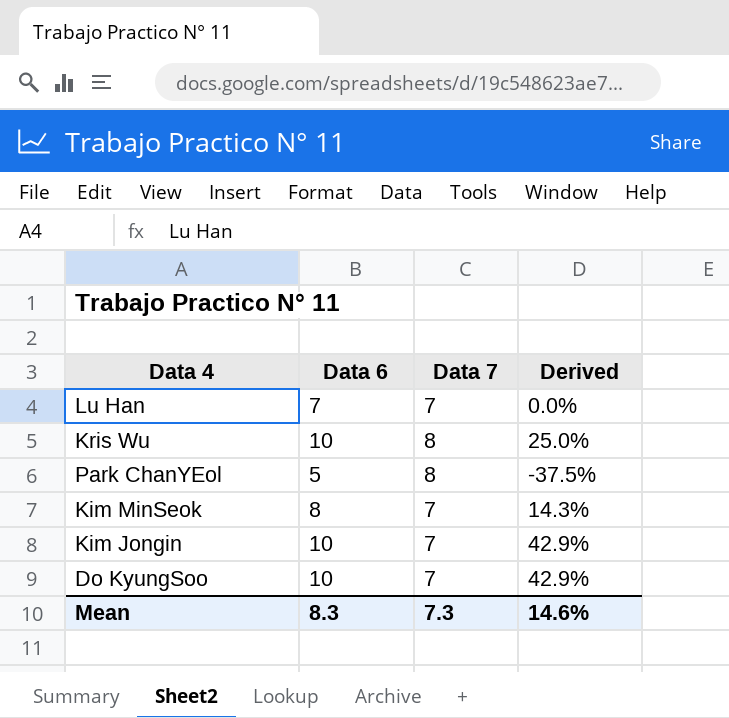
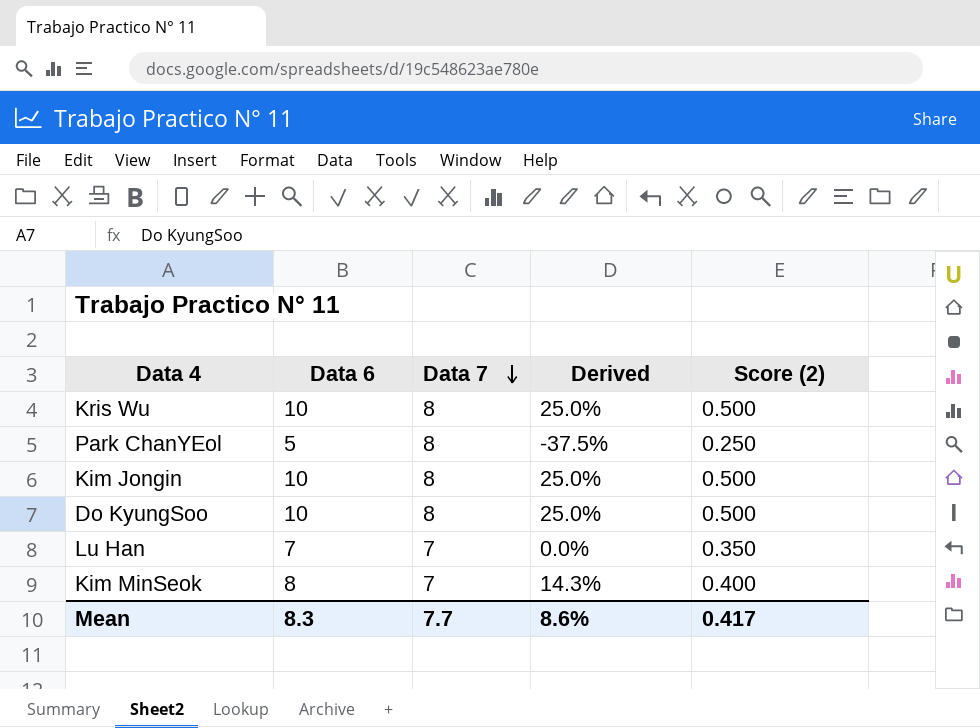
row order: none -> Data 7 descending
column Score (2) | formula: none -> [Data 6] * 0.05
Kim Jongin | Data 7: 7 -> 8
Kim Jongin | Derived: 42.9% -> 25.0%
Do KyungSoo | Data 7: 7 -> 8
Do KyungSoo | Derived: 42.9% -> 25.0%
Mean | Data 7: 7.3 -> 7.7
Mean | Derived: 14.6% -> 8.6%

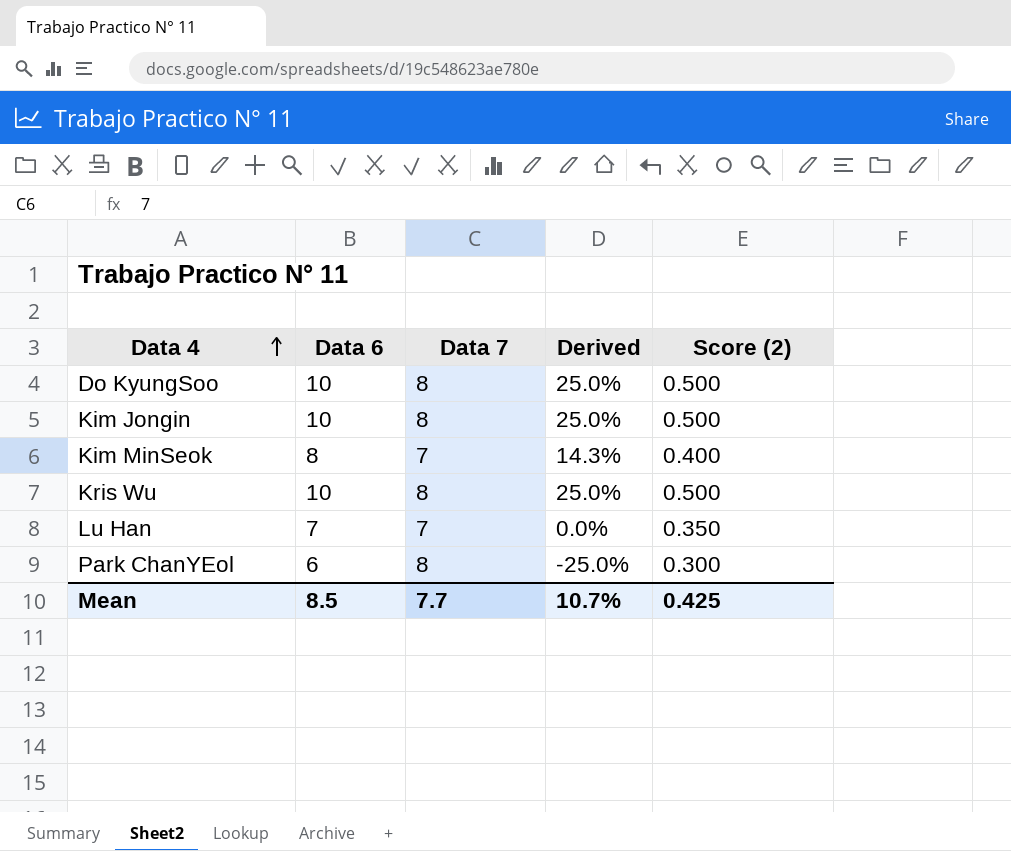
row order: Data 7 descending -> Data 4 ascending
Park ChanYEol | Data 6: 5 -> 6
Park ChanYEol | Derived: -37.5% -> -25.0%
Park ChanYEol | Score (2): 0.250 -> 0.300
Mean | Data 6: 8.3 -> 8.5
Mean | Derived: 8.6% -> 10.7%
Mean | Score (2): 0.417 -> 0.425

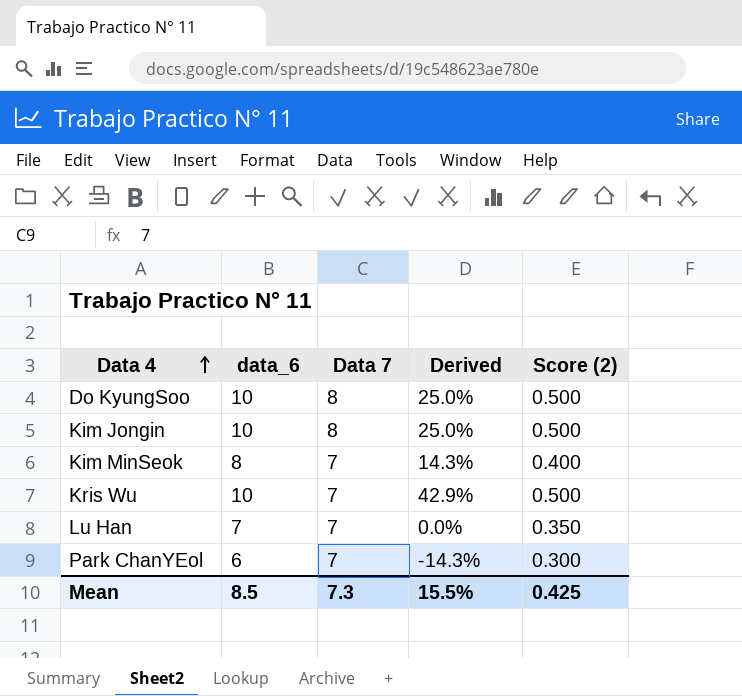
column name: Data 6 -> data_6
Kris Wu | Data 7: 8 -> 7
Kris Wu | Derived: 25.0% -> 42.9%
Park ChanYEol | Data 7: 8 -> 7
Park ChanYEol | Derived: -25.0% -> -14.3%
Mean | Data 7: 7.7 -> 7.3
Mean | Derived: 10.7% -> 15.5%

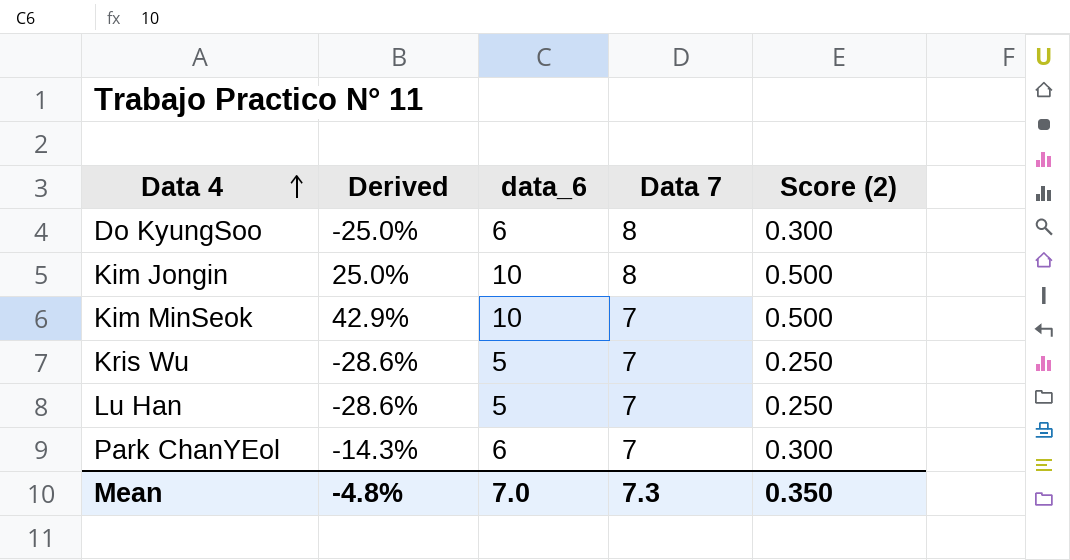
column Derived | position: 4 -> 2
Do KyungSoo | Derived: 25.0% -> -25.0%
Do KyungSoo | data_6: 10 -> 6
Do KyungSoo | Score (2): 0.500 -> 0.300
Kim MinSeok | Derived: 14.3% -> 42.9%
Kim MinSeok | data_6: 8 -> 10
Kim MinSeok | Score (2): 0.400 -> 0.500
Kris Wu | Derived: 42.9% -> -28.6%
Kris Wu | data_6: 10 -> 5
Kris Wu | Score (2): 0.500 -> 0.250
Lu Han | Derived: 0.0% -> -28.6%
Lu Han | data_6: 7 -> 5
Lu Han | Score (2): 0.350 -> 0.250
Mean | Derived: 15.5% -> -4.8%
Mean | data_6: 8.5 -> 7.0
Mean | Score (2): 0.425 -> 0.350

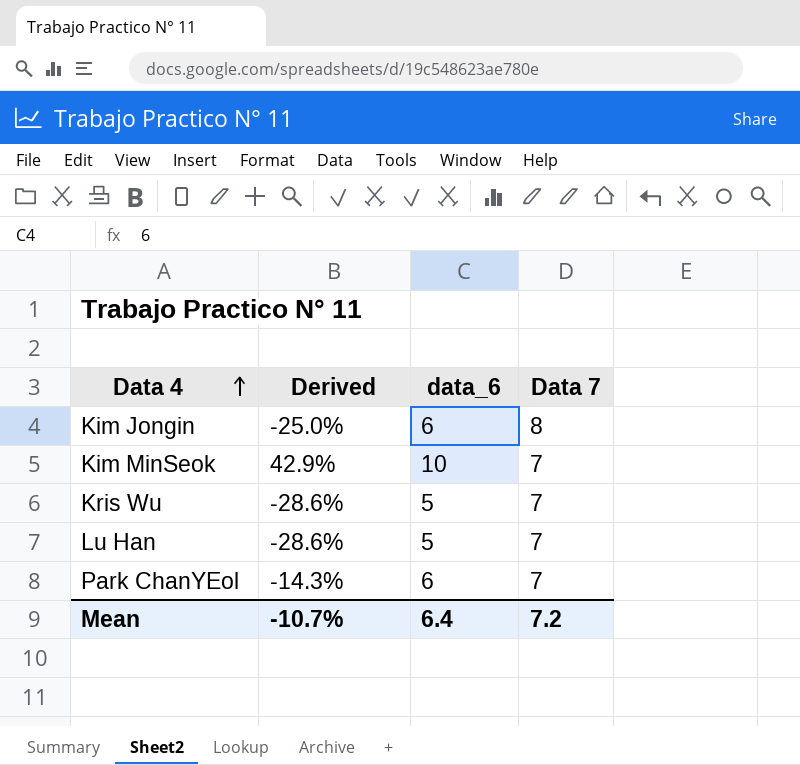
column Score (2) | formula: [data_6] * 0.05 -> none
row Do KyungSoo: -25.0% | 6 | 8 | 0.300 -> none
Kim Jongin | Derived: 25.0% -> -25.0%
Kim Jongin | data_6: 10 -> 6
Mean | Derived: -4.8% -> -10.7%
Mean | data_6: 7.0 -> 6.4
Mean | Data 7: 7.3 -> 7.2

